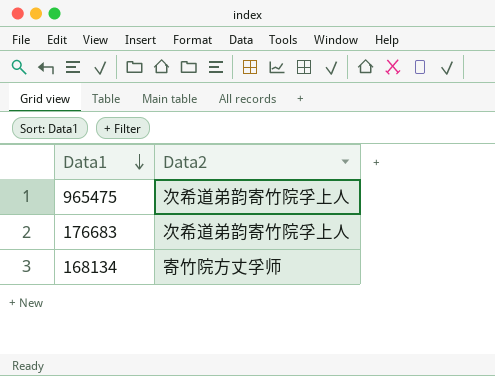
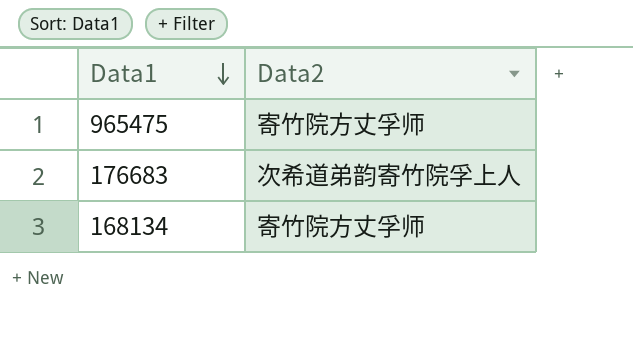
965475 | Data2: 次希道弟韵寄竹院孚上人 -> 寄竹院方丈孚师

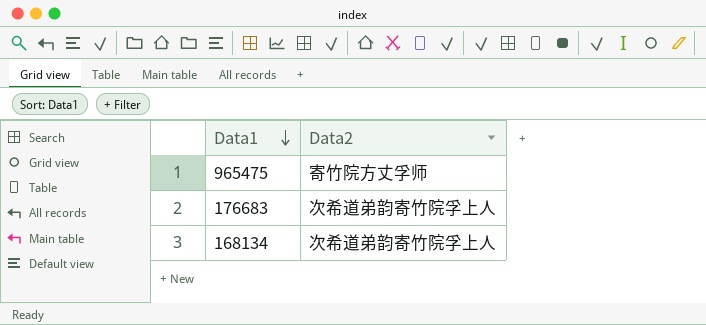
168134 | Data2: 寄竹院方丈孚师 -> 次希道弟韵寄竹院孚上人

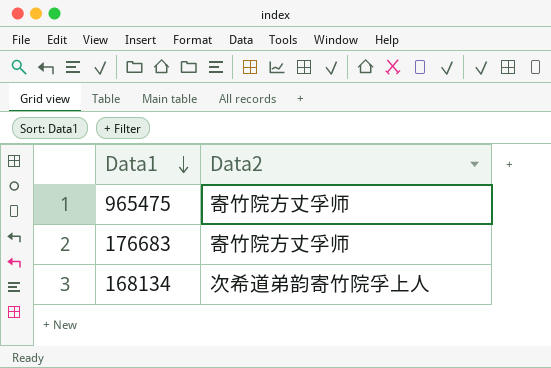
176683 | Data2: 次希道弟韵寄竹院孚上人 -> 寄竹院方丈孚师

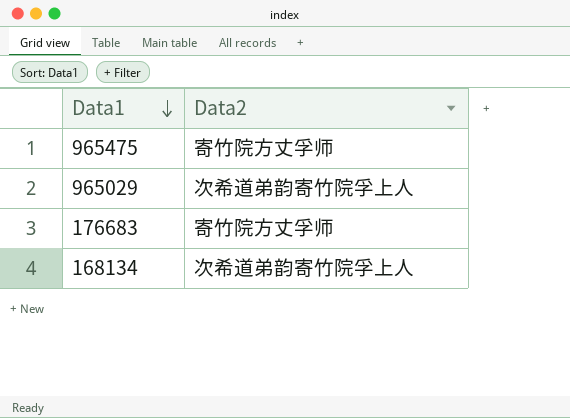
row 965029: none -> 次希道弟韵寄竹院孚上人

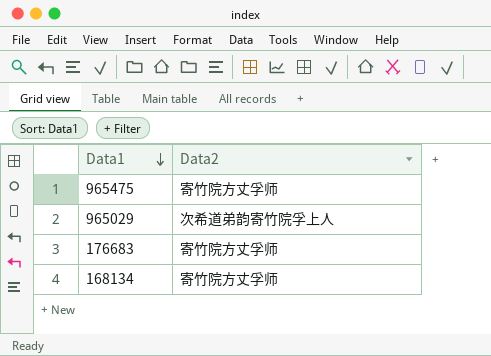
168134 | Data2: 次希道弟韵寄竹院孚上人 -> 寄竹院方丈孚师

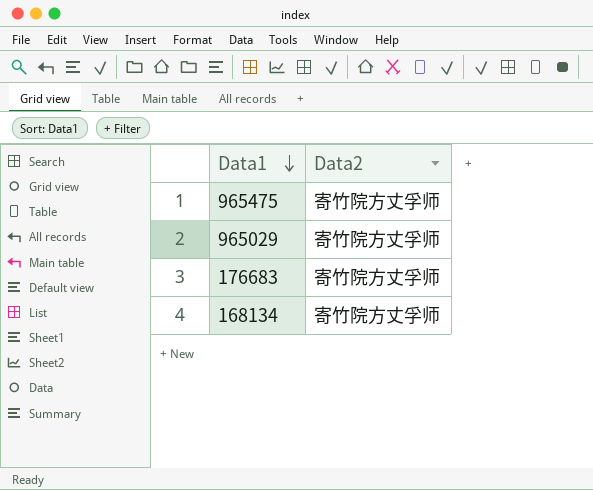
965029 | Data2: 次希道弟韵寄竹院孚上人 -> 寄竹院方丈孚师

